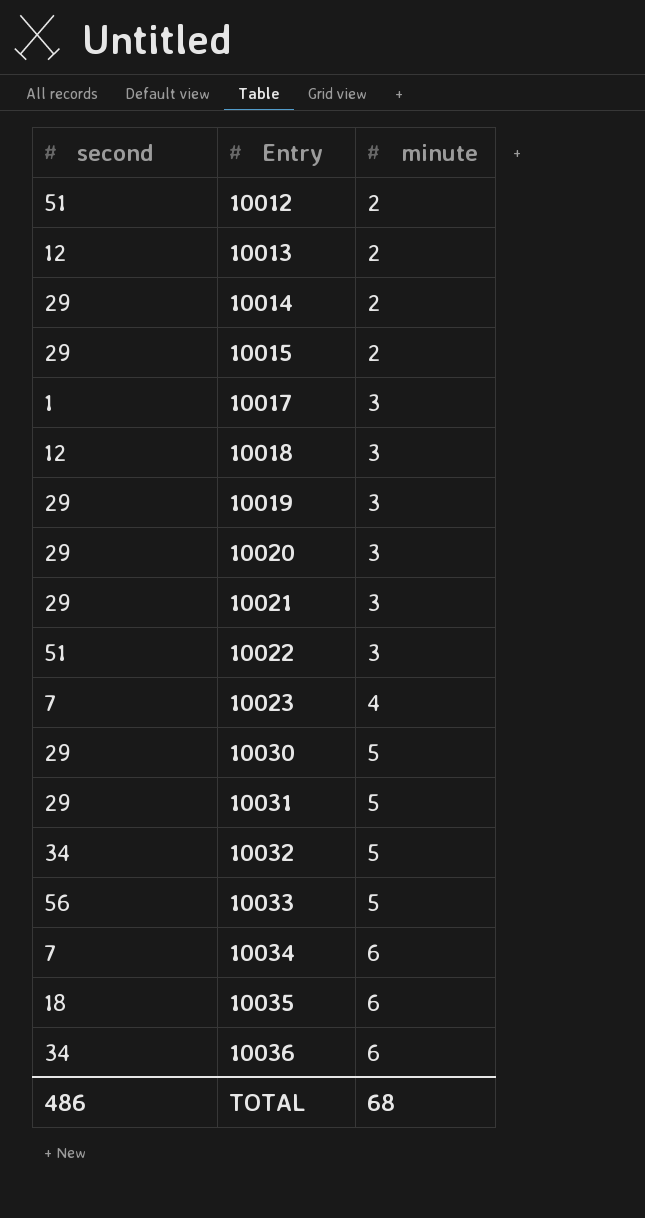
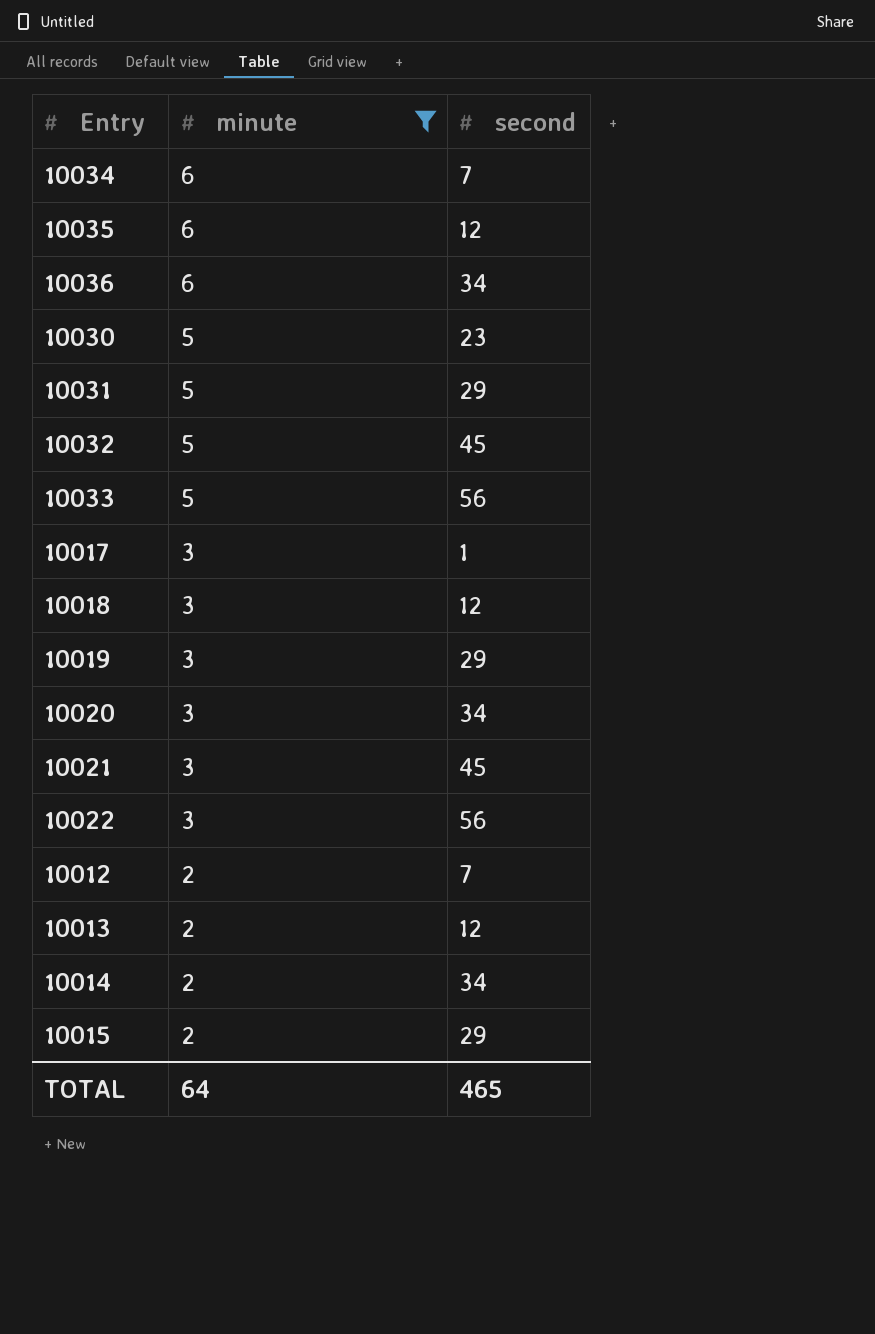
filter: none -> minute != 4
row order: Entry ascending -> minute descending
column second | position: 1 -> 3
10035 | second: 18 -> 12
10030 | second: 29 -> 23
10032 | second: 34 -> 45
10020 | second: 29 -> 34
10021 | second: 29 -> 45
10022 | second: 51 -> 56
10012 | second: 51 -> 7
10014 | second: 29 -> 34
TOTAL | minute: 68 -> 64
TOTAL | second: 486 -> 465

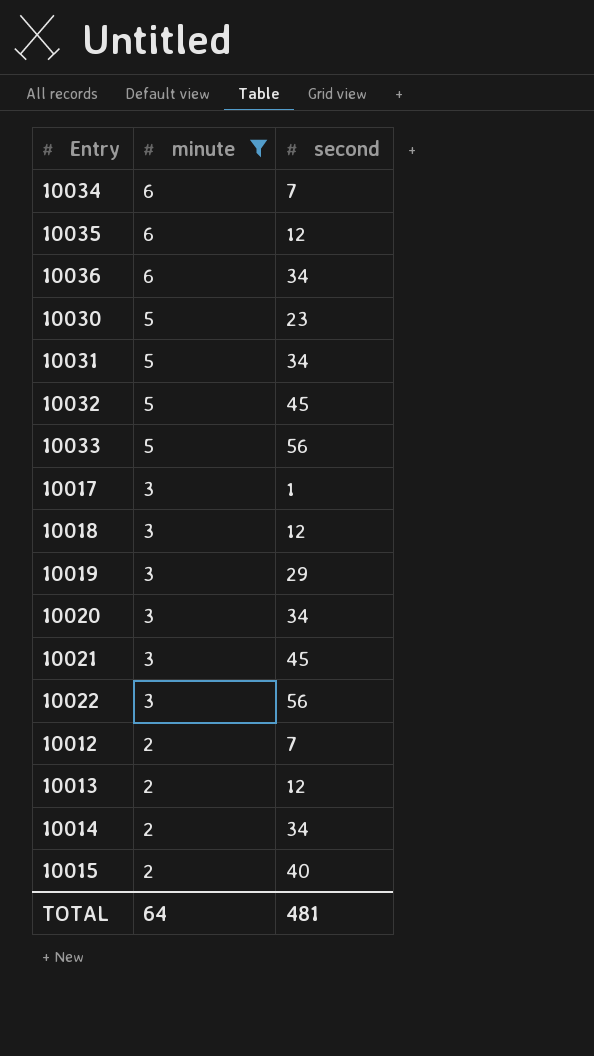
10031 | second: 29 -> 34
10015 | second: 29 -> 40
TOTAL | second: 465 -> 481

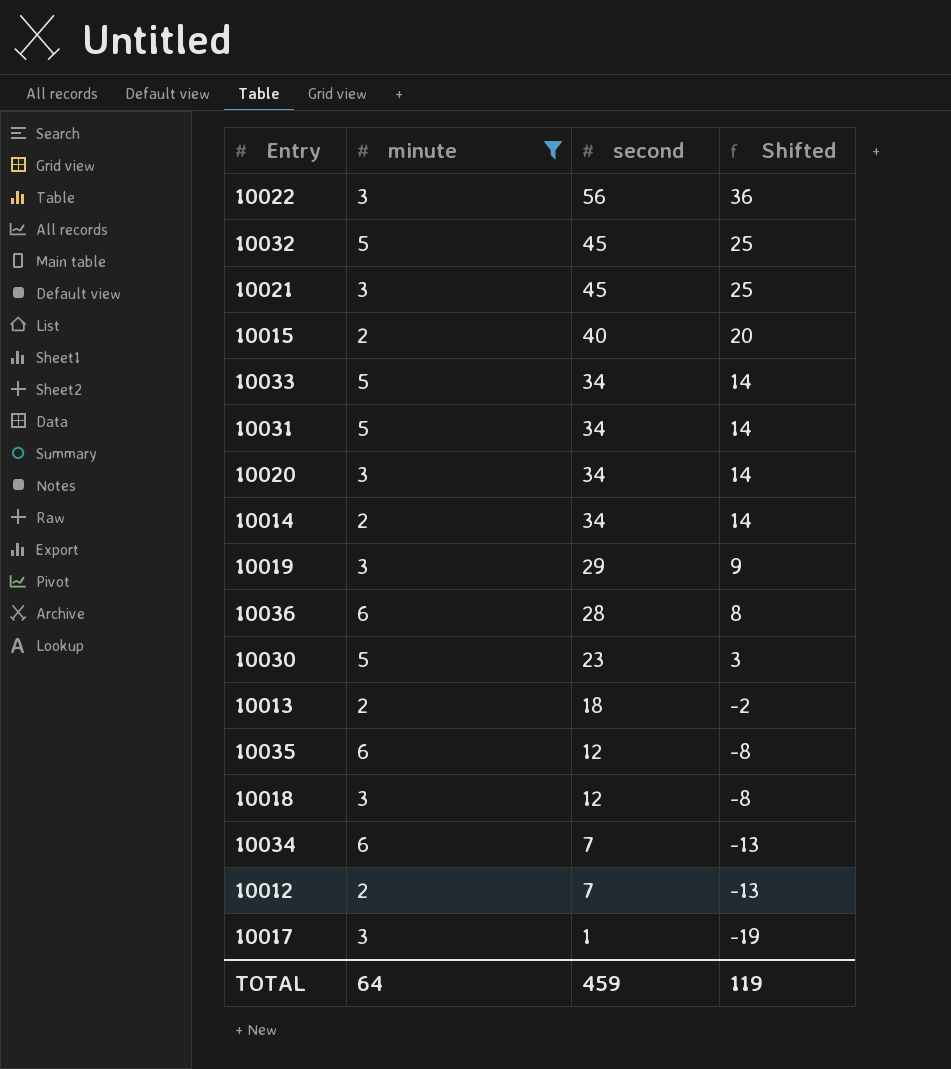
row order: minute descending -> second descending
column Shifted | formula: none -> [second] - 20
10033 | second: 56 -> 34
10036 | second: 34 -> 28
10013 | second: 12 -> 18
TOTAL | second: 481 -> 459

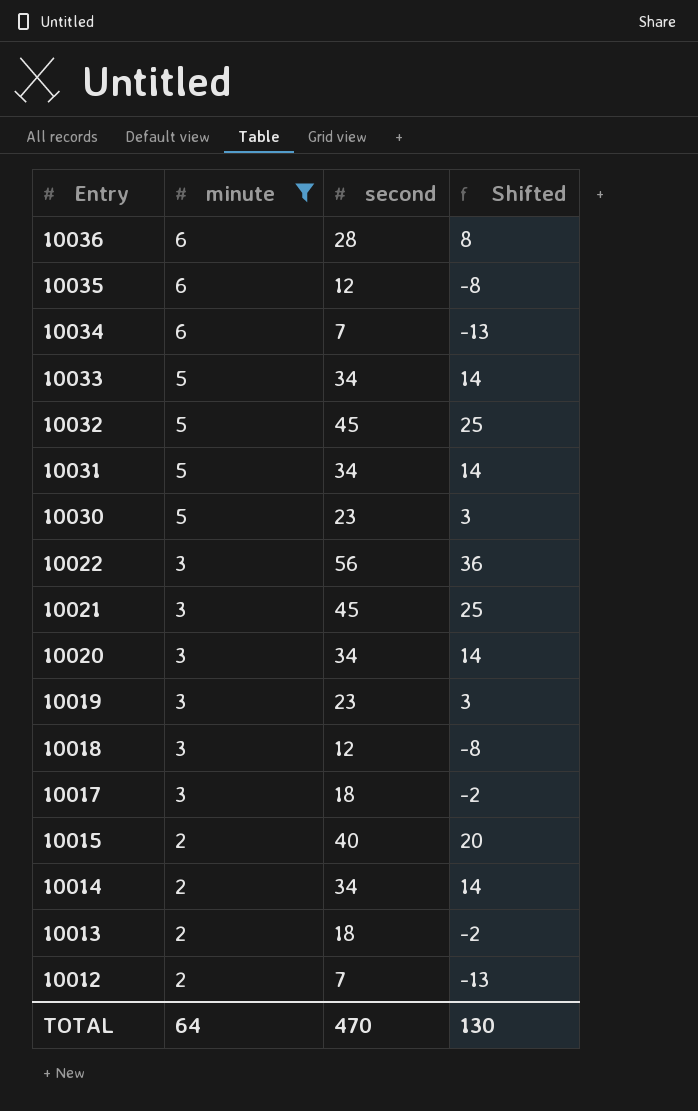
row order: second descending -> Entry descending
10019 | second: 29 -> 23
10019 | Shifted: 9 -> 3
10017 | second: 1 -> 18
10017 | Shifted: -19 -> -2
TOTAL | second: 459 -> 470
TOTAL | Shifted: 119 -> 130

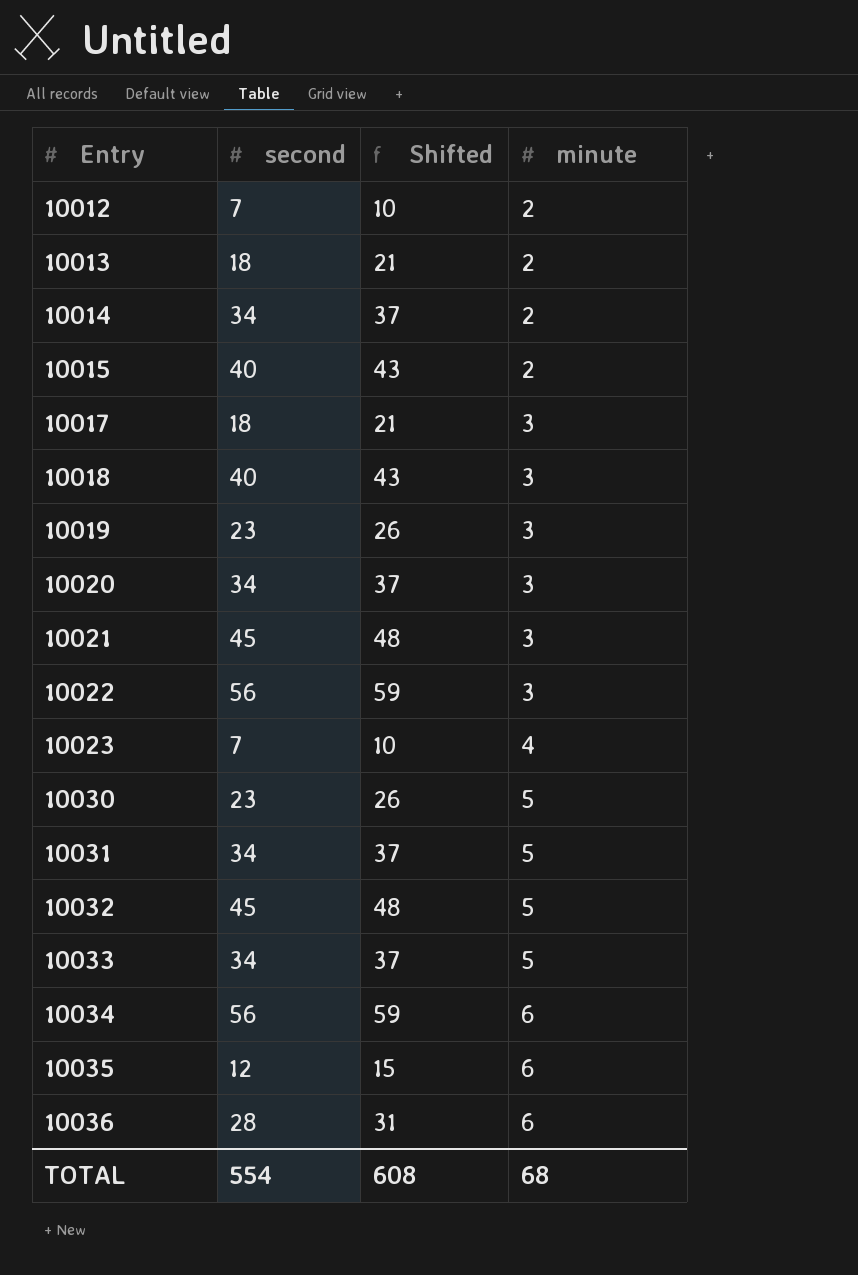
filter: minute != 4 -> none
row order: Entry descending -> Entry ascending
column Shifted | formula: [second] - 20 -> [second] + 3
column minute | position: 2 -> 4
10018 | second: 12 -> 40
10034 | second: 7 -> 56
TOTAL | second: 470 -> 554
TOTAL | Shifted: 130 -> 608
TOTAL | minute: 64 -> 68

